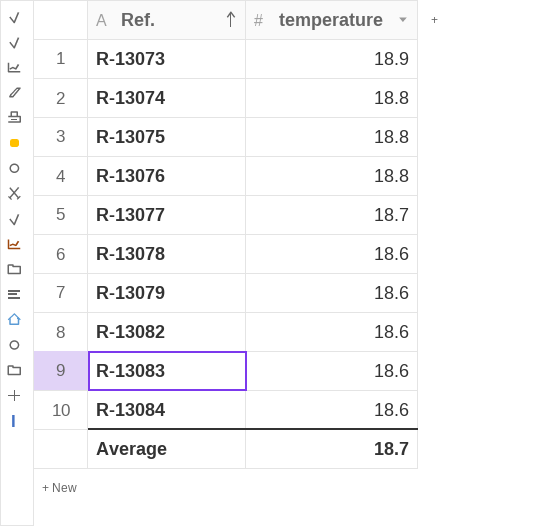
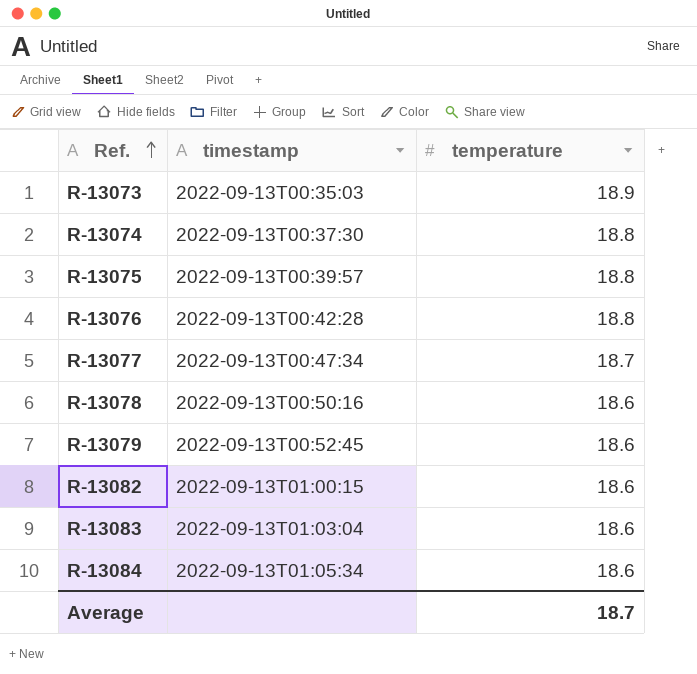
column timestamp | position: none -> 2

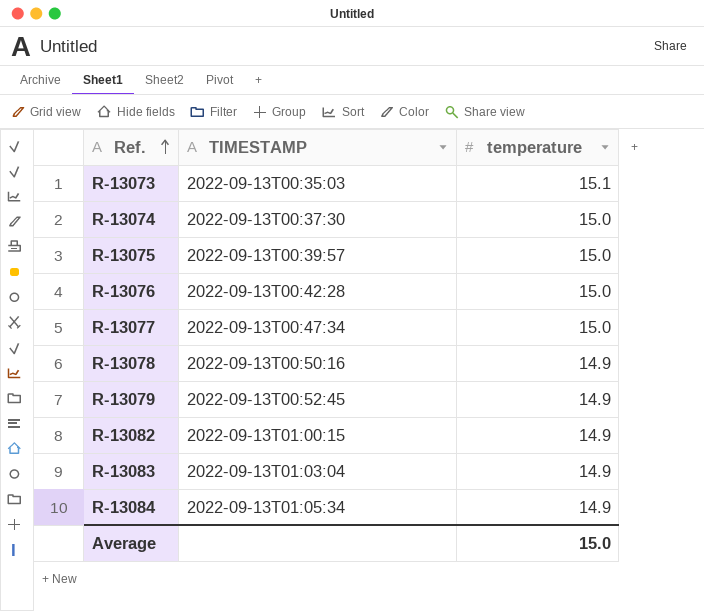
column name: timestamp -> TIMESTAMP
R-13073 | temperature: 18.9 -> 15.1
R-13074 | temperature: 18.8 -> 15.0
R-13075 | temperature: 18.8 -> 15.0
R-13076 | temperature: 18.8 -> 15.0
R-13077 | temperature: 18.7 -> 15.0
R-13078 | temperature: 18.6 -> 14.9
R-13079 | temperature: 18.6 -> 14.9
R-13082 | temperature: 18.6 -> 14.9
R-13083 | temperature: 18.6 -> 14.9
R-13084 | temperature: 18.6 -> 14.9
Average | temperature: 18.7 -> 15.0

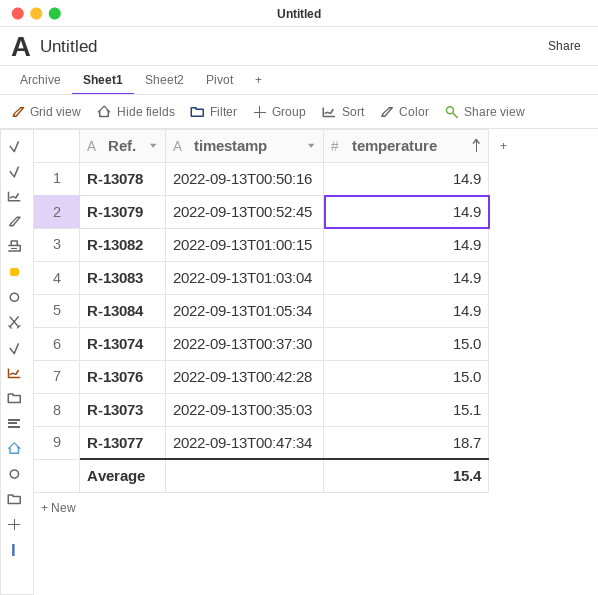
row order: Ref. ascending -> temperature ascending
column name: TIMESTAMP -> timestamp
row R-13075: 2022-09-13T00:39:57 | 15.0 -> none
R-13077 | temperature: 15.0 -> 18.7
Average | temperature: 15.0 -> 15.4

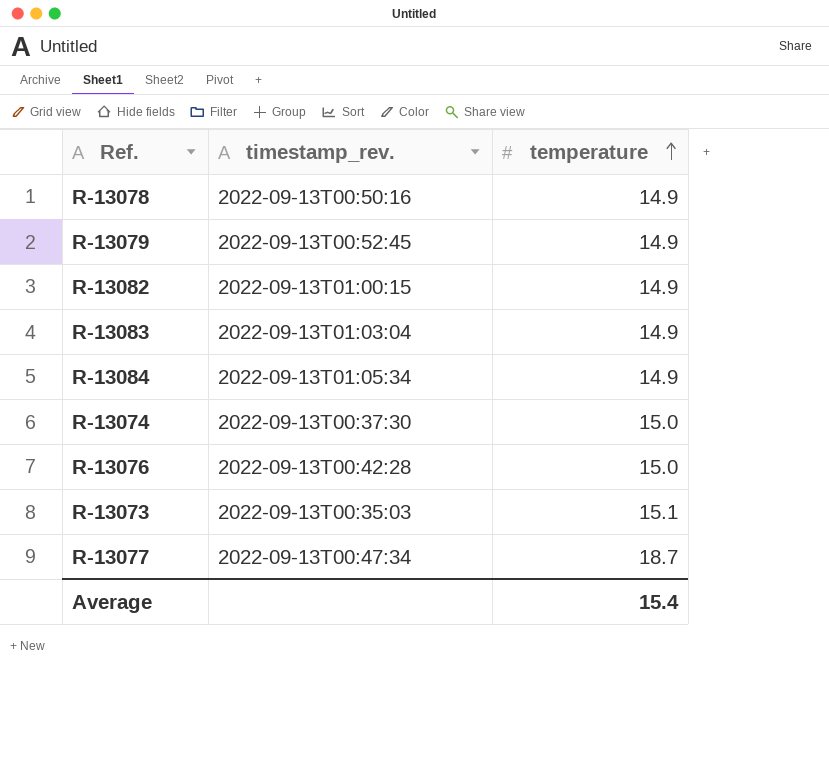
column name: timestamp -> timestamp_rev.

